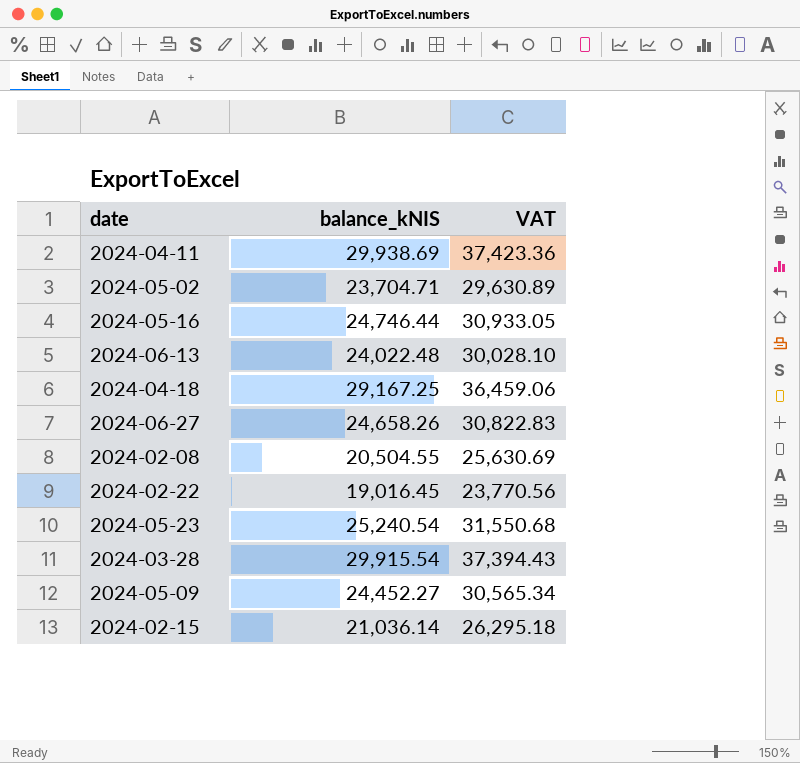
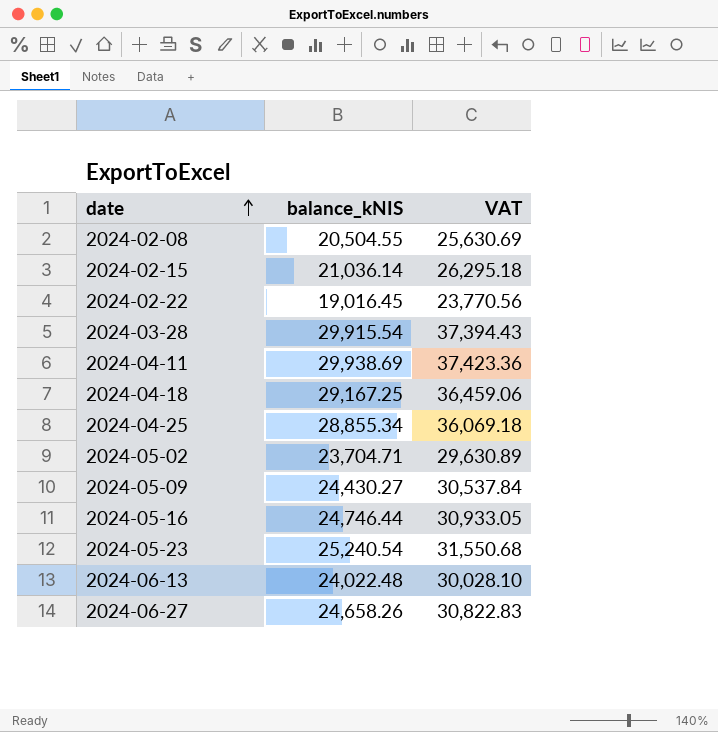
row order: none -> date ascending
row 2024-04-25: none -> 28,855.34 | 36,069.18
2024-05-09 | balance_kNIS: 24,452.27 -> 24,430.27
2024-05-09 | VAT: 30,565.34 -> 30,537.84

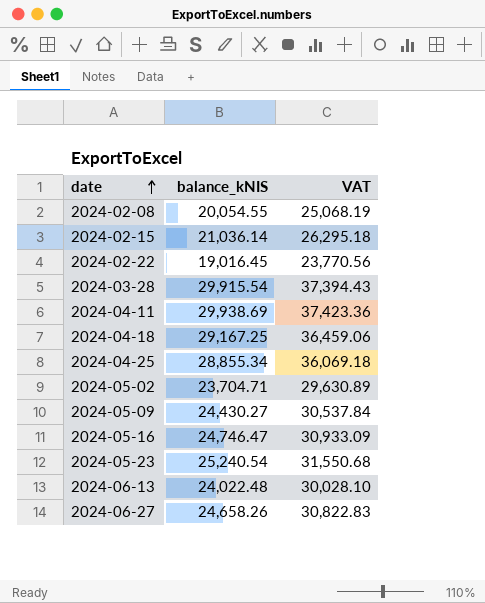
2024-02-08 | balance_kNIS: 20,504.55 -> 20,054.55
2024-02-08 | VAT: 25,630.69 -> 25,068.19
2024-05-16 | balance_kNIS: 24,746.44 -> 24,746.47
2024-05-16 | VAT: 30,933.05 -> 30,933.09

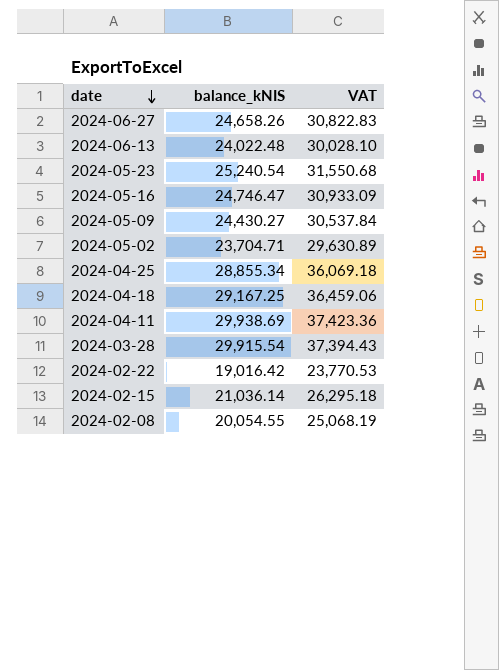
row order: date ascending -> date descending
2024-02-22 | balance_kNIS: 19,016.45 -> 19,016.42
2024-02-22 | VAT: 23,770.56 -> 23,770.53

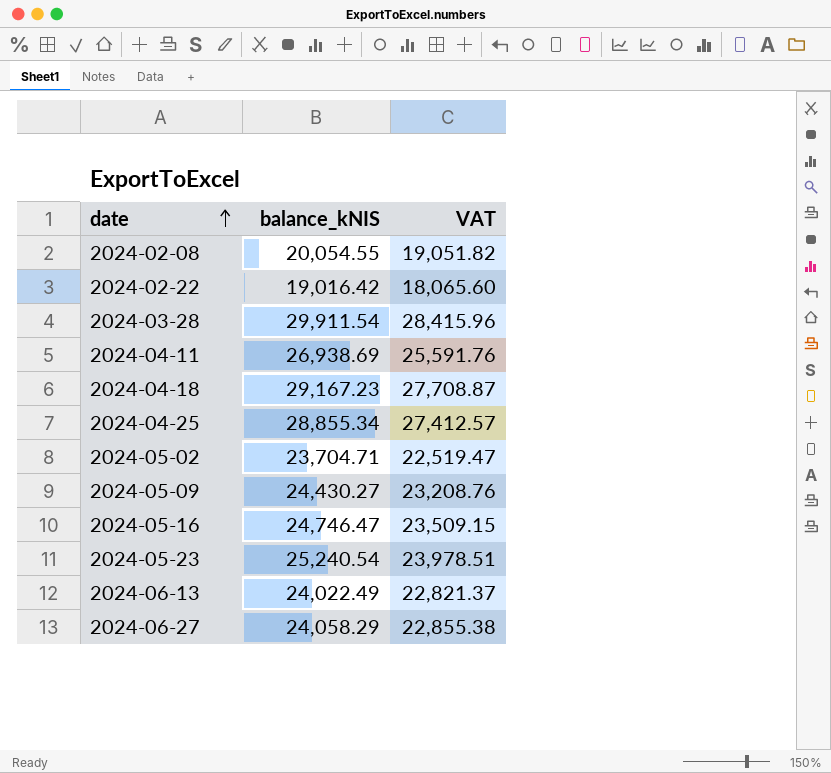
row order: date descending -> date ascending
column VAT | formula: [balance_kNIS] * 1.25 -> [balance_kNIS] * 0.95
row 2024-02-15: 21,036.14 | 26,295.18 -> none
2024-03-28 | balance_kNIS: 29,915.54 -> 29,911.54
2024-04-11 | balance_kNIS: 29,938.69 -> 26,938.69
2024-04-18 | balance_kNIS: 29,167.25 -> 29,167.23
2024-06-13 | balance_kNIS: 24,022.48 -> 24,022.49
2024-06-27 | balance_kNIS: 24,658.26 -> 24,058.29

